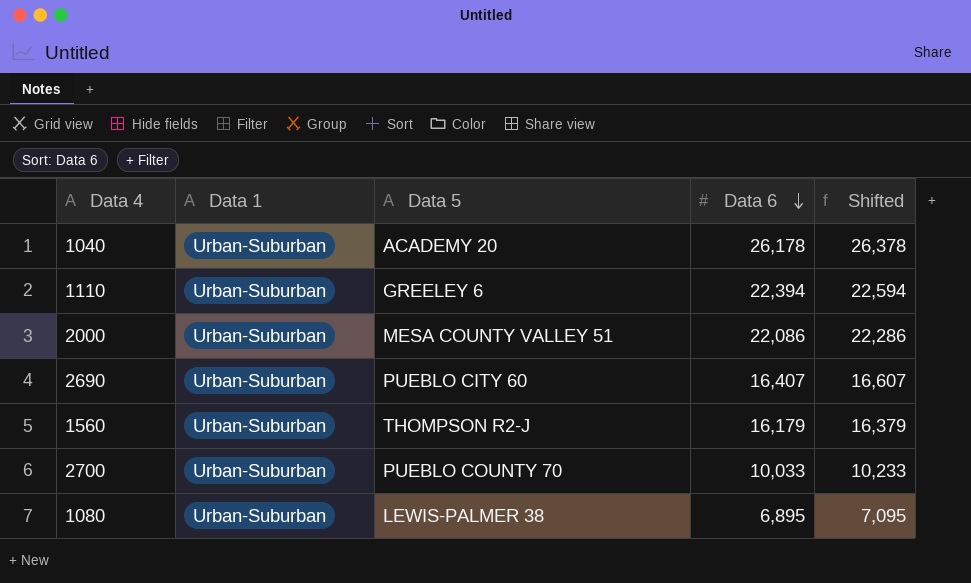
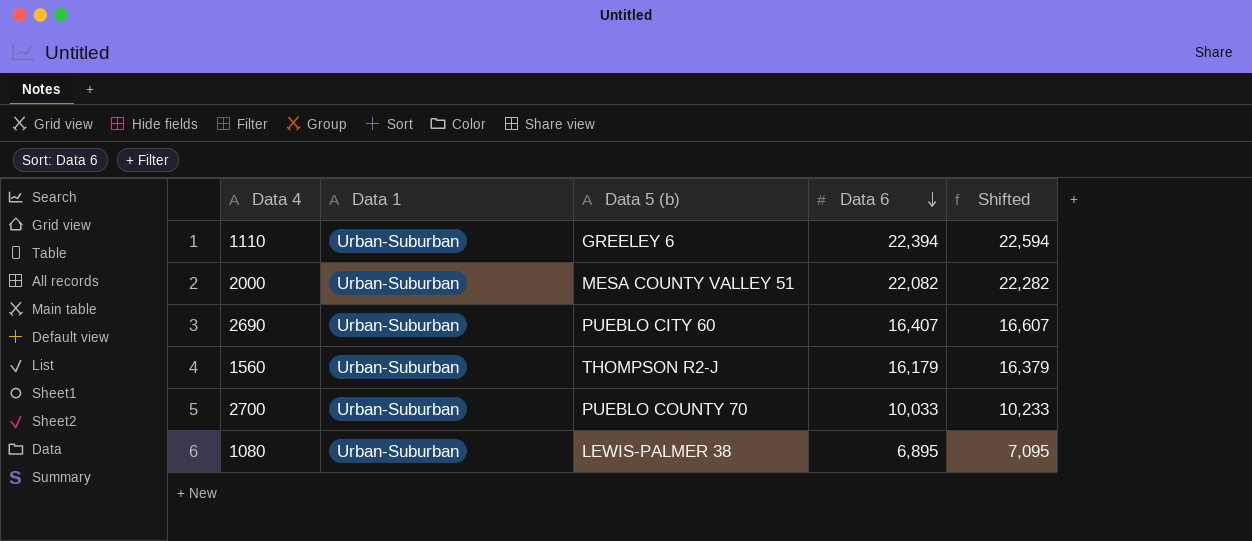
column name: Data 5 -> Data 5 (b)
row 1040: Urban-Suburban | ACADEMY 20 | 26,178 | 26,378 -> none
2000 | Data 6: 22,086 -> 22,082
2000 | Shifted: 22,286 -> 22,282

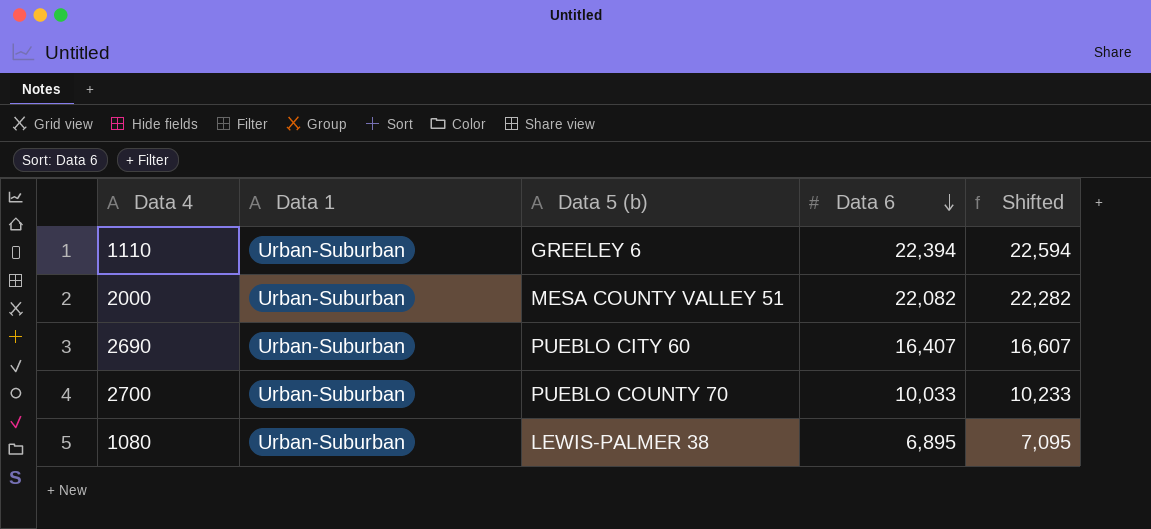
row 1560: Urban-Suburban | THOMPSON R2-J | 16,179 | 16,379 -> none

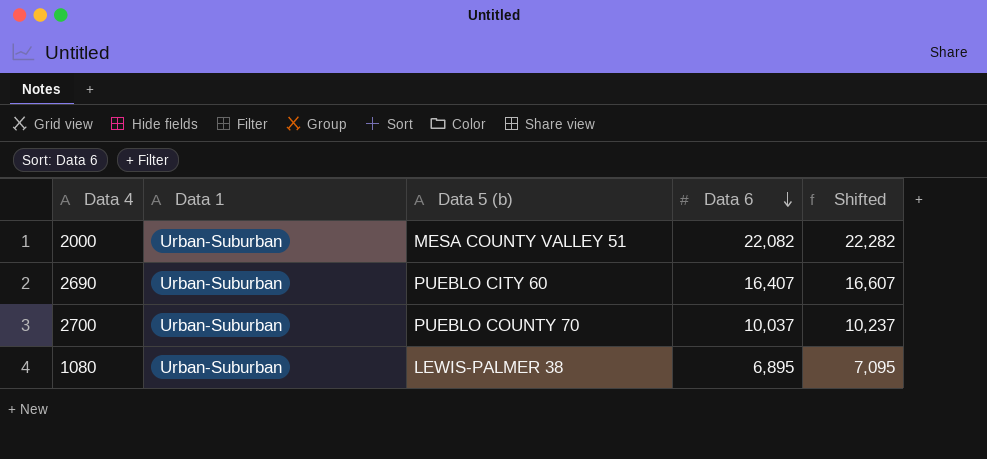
row 1110: Urban-Suburban | GREELEY 6 | 22,394 | 22,594 -> none
2700 | Data 6: 10,033 -> 10,037
2700 | Shifted: 10,233 -> 10,237

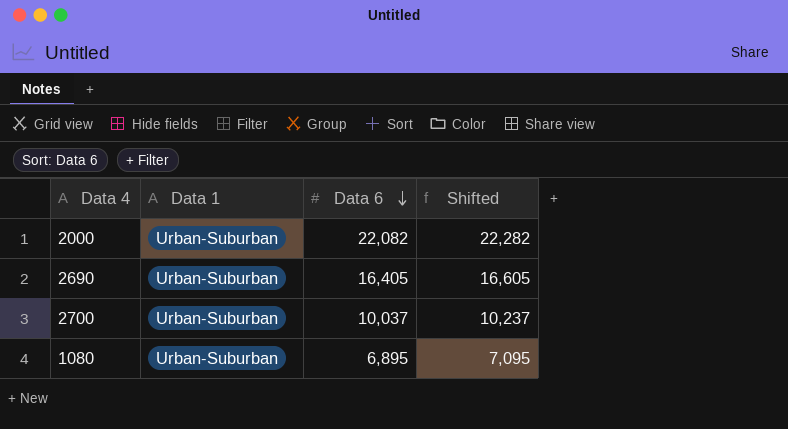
column Data 5 (b) | position: 3 -> none
2690 | Data 6: 16,407 -> 16,405
2690 | Shifted: 16,607 -> 16,605

